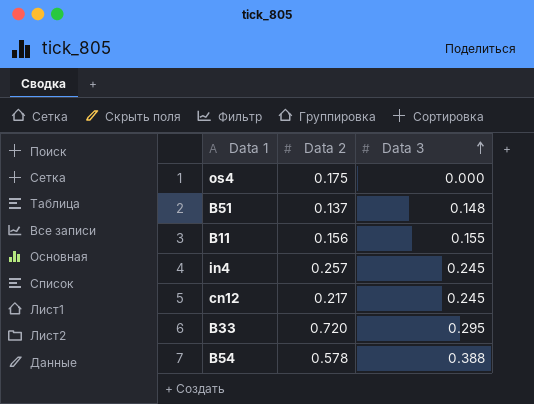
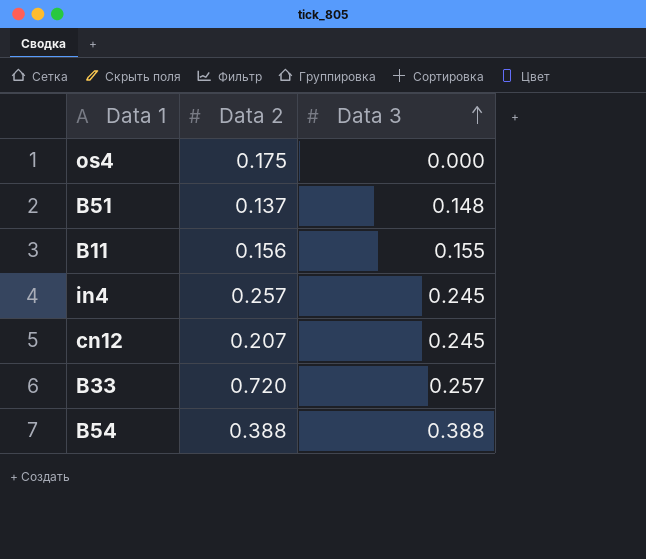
cn12 | Data 2: 0.217 -> 0.207
B33 | Data 3: 0.295 -> 0.257
B54 | Data 2: 0.578 -> 0.388

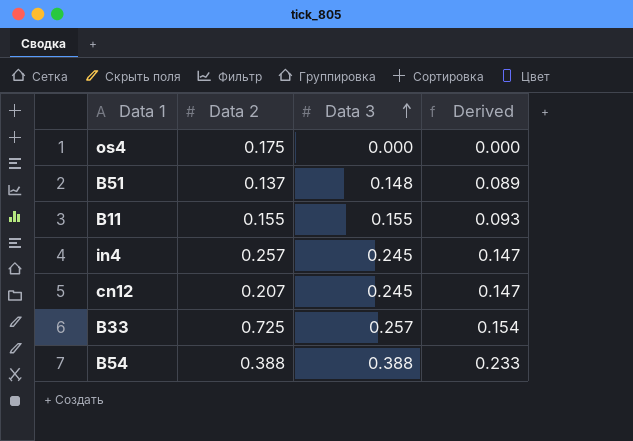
column Derived | formula: none -> [Data 3] * 0.6
B11 | Data 2: 0.156 -> 0.155
B33 | Data 2: 0.720 -> 0.725

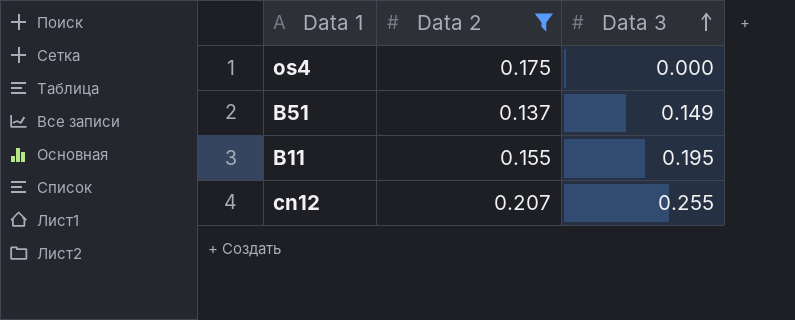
filter: none -> Data 2 <= 0.207
column Derived | formula: [Data 3] * 0.6 -> none
B51 | Data 3: 0.148 -> 0.149
B11 | Data 3: 0.155 -> 0.195
cn12 | Data 3: 0.245 -> 0.255

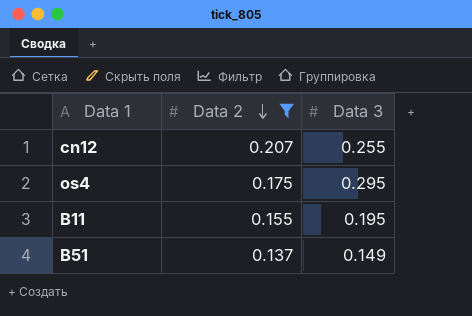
row order: Data 3 ascending -> Data 2 descending
os4 | Data 3: 0.000 -> 0.295

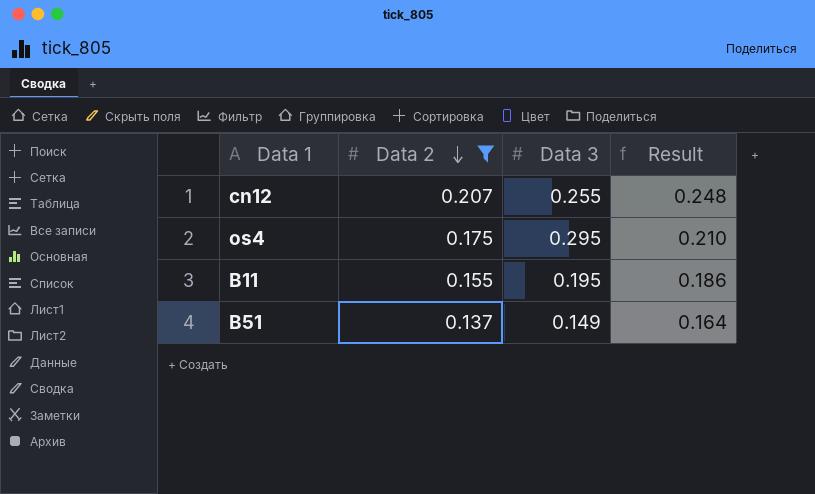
column Result | formula: none -> [Data 2] * 1.2

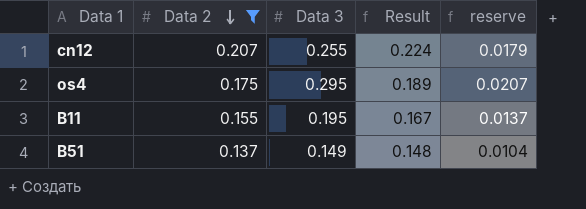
column Result | formula: [Data 2] * 1.2 -> [Data 2] * 1.08
column reserve | formula: none -> [Data 3] * 0.07

